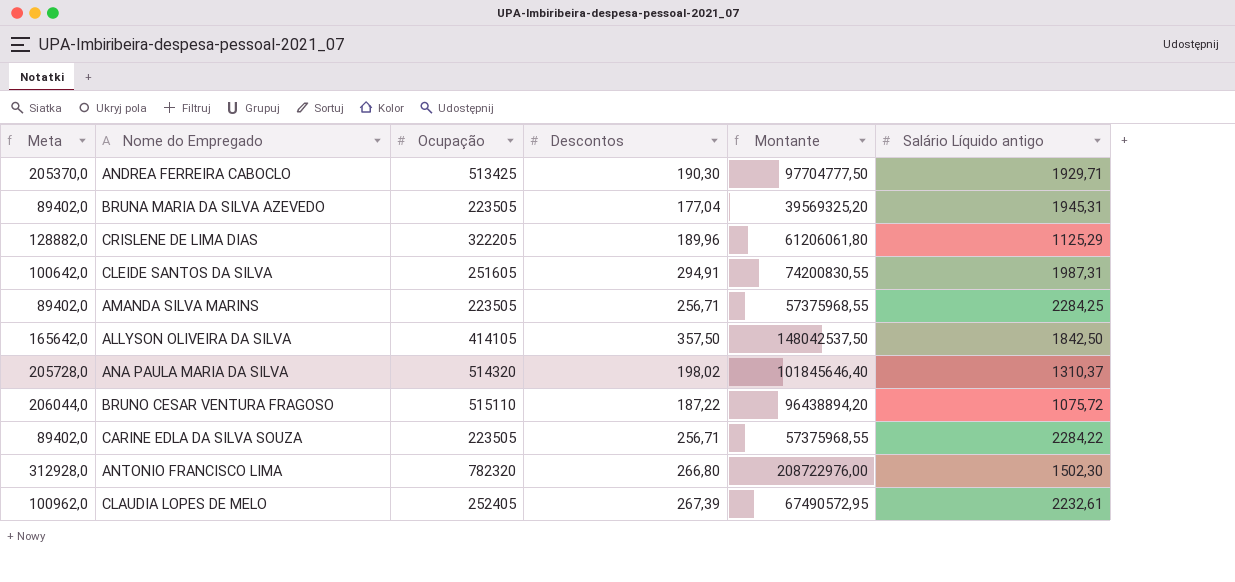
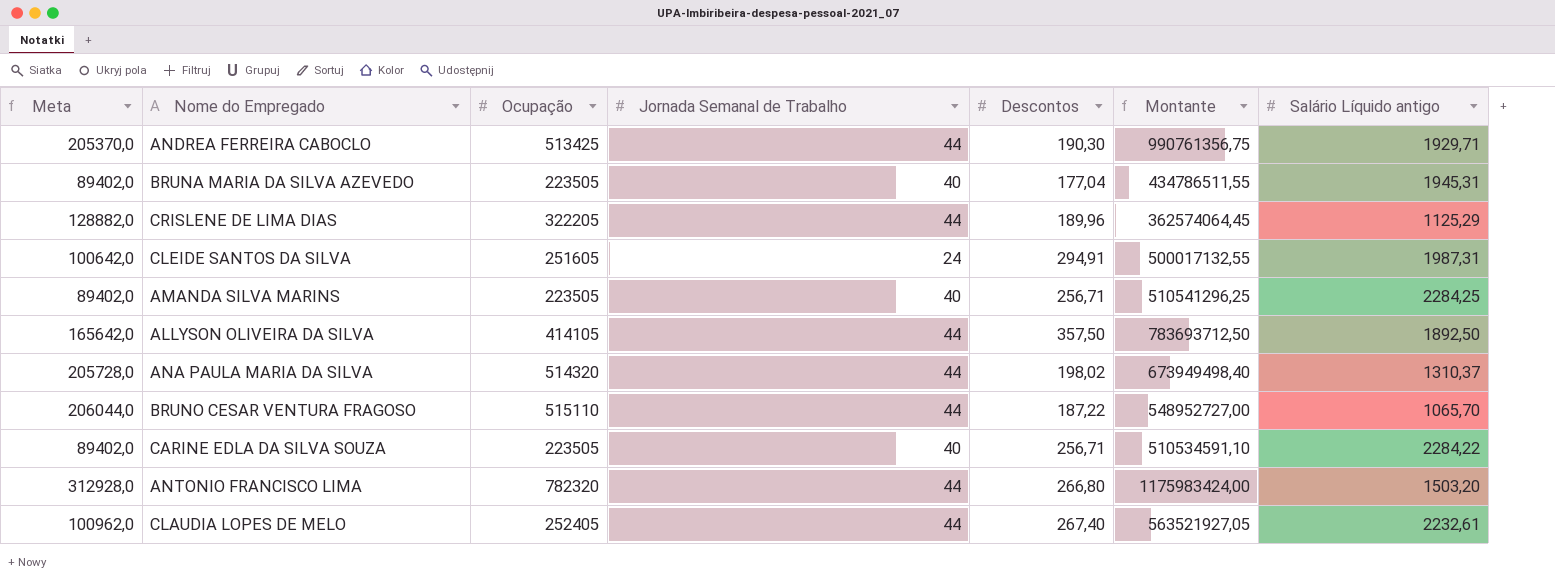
column Jornada Semanal de Trabalho | position: none -> 4
column Montante | formula: [Ocupação] * [Descontos] -> [Ocupação] * [Salário Líquido antigo]
ALLYSON OLIVEIRA DA SILVA | Salário Líquido antigo: 1842,50 -> 1892,50
BRUNO CESAR VENTURA FRAGOSO | Salário Líquido antigo: 1075,72 -> 1065,70
ANTONIO FRANCISCO LIMA | Salário Líquido antigo: 1502,30 -> 1503,20
CLAUDIA LOPES DE MELO | Descontos: 267,39 -> 267,40

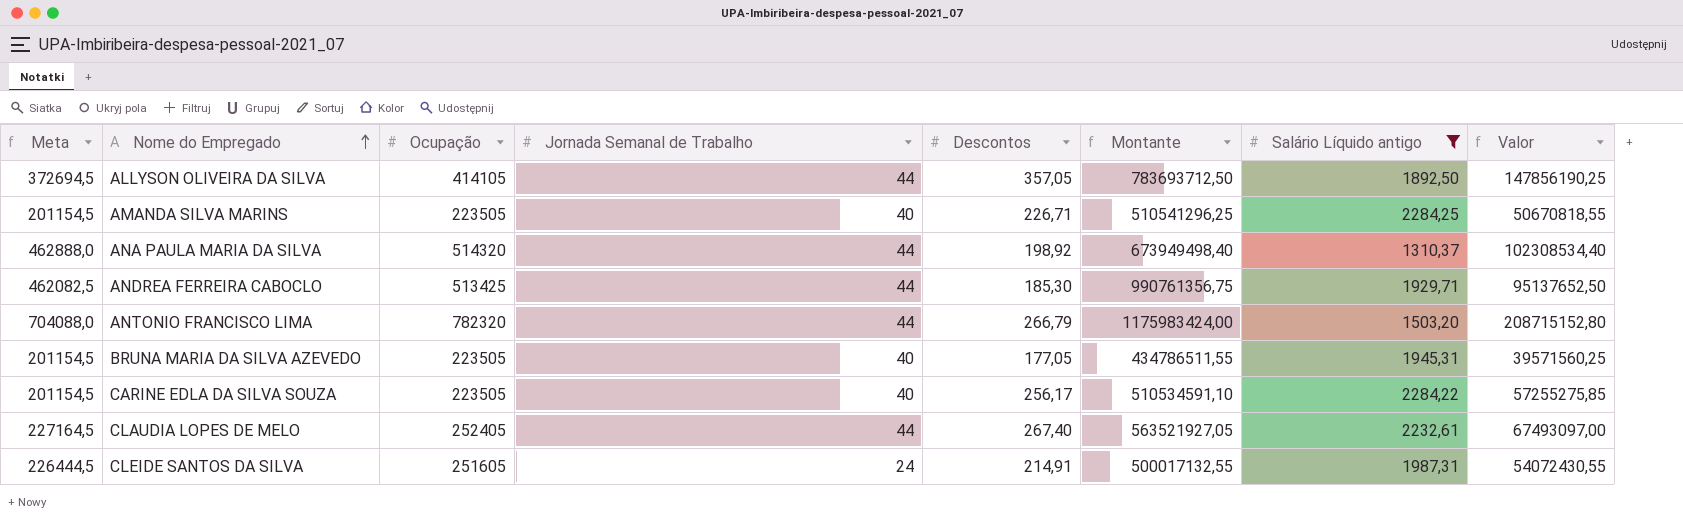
filter: none -> Salário Líquido antigo >= 1310,37
row order: none -> Nome do Empregado ascending
column Meta | formula: [Ocupação] * 0,4 -> [Ocupação] * 0,9
column Valor | formula: none -> [Ocupação] * [Descontos]
ALLYSON OLIVEIRA DA SILVA | Descontos: 357,50 -> 357,05
AMANDA SILVA MARINS | Descontos: 256,71 -> 226,71
ANA PAULA MARIA DA SILVA | Descontos: 198,02 -> 198,92
ANDREA FERREIRA CABOCLO | Descontos: 190,30 -> 185,30
ANTONIO FRANCISCO LIMA | Descontos: 266,80 -> 266,79
BRUNA MARIA DA SILVA AZEVEDO | Descontos: 177,04 -> 177,05
CARINE EDLA DA SILVA SOUZA | Descontos: 256,71 -> 256,17
CLEIDE SANTOS DA SILVA | Descontos: 294,91 -> 214,91

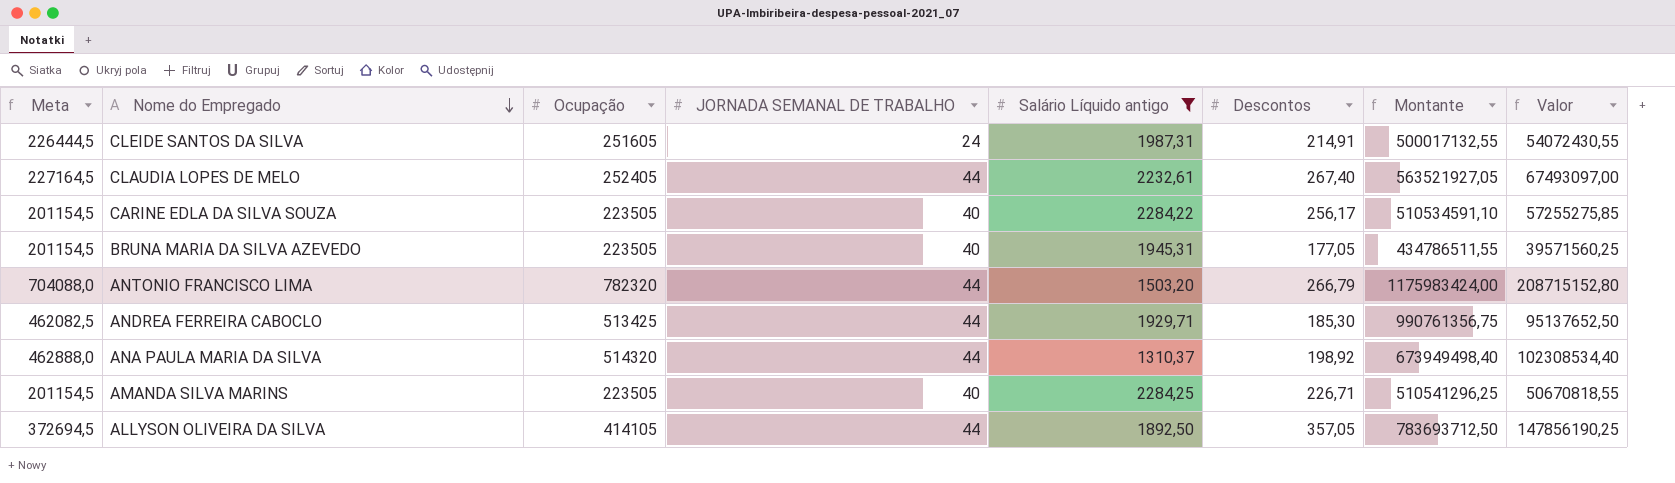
row order: Nome do Empregado ascending -> Nome do Empregado descending
column name: Jornada Semanal de Trabalho -> JORNADA SEMANAL DE TRABALHO
column Salário Líquido antigo | position: 7 -> 5

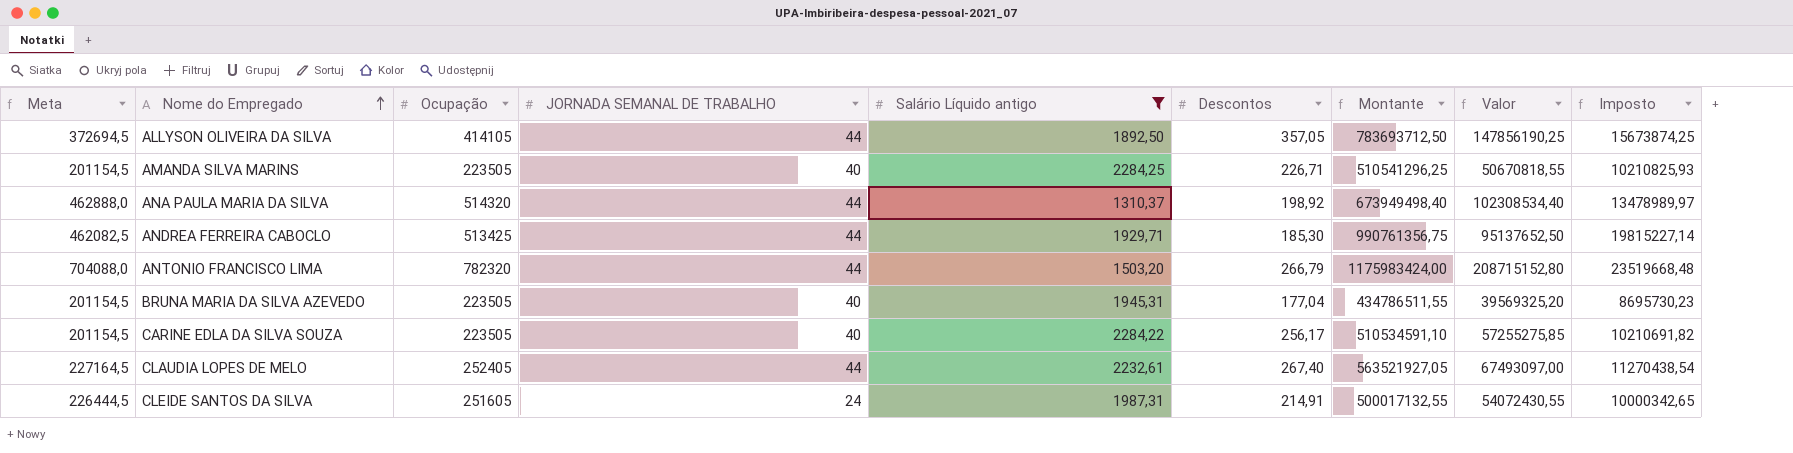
row order: Nome do Empregado descending -> Nome do Empregado ascending
column Imposto | formula: none -> [Montante] * 0,02
BRUNA MARIA DA SILVA AZEVEDO | Descontos: 177,05 -> 177,04
BRUNA MARIA DA SILVA AZEVEDO | Valor: 39571560,25 -> 39569325,20

